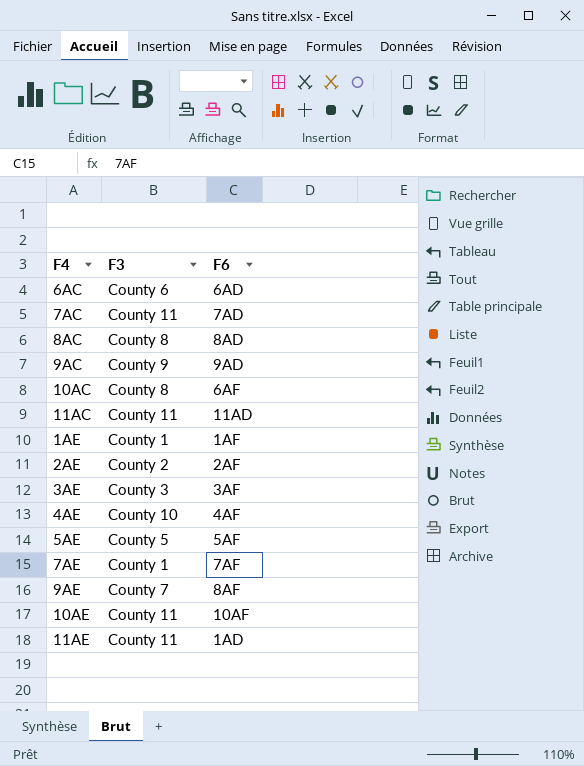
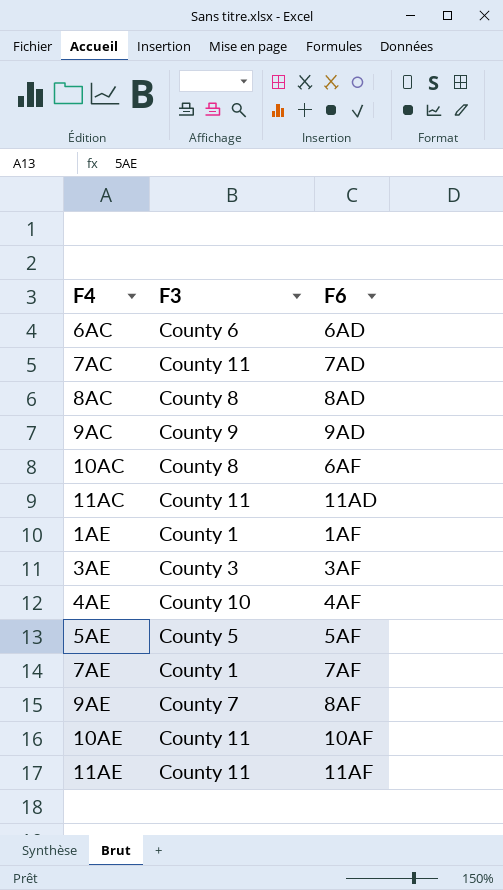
row 2AE: County 2 | 2AF -> none
11AE | F6: 1AD -> 11AF

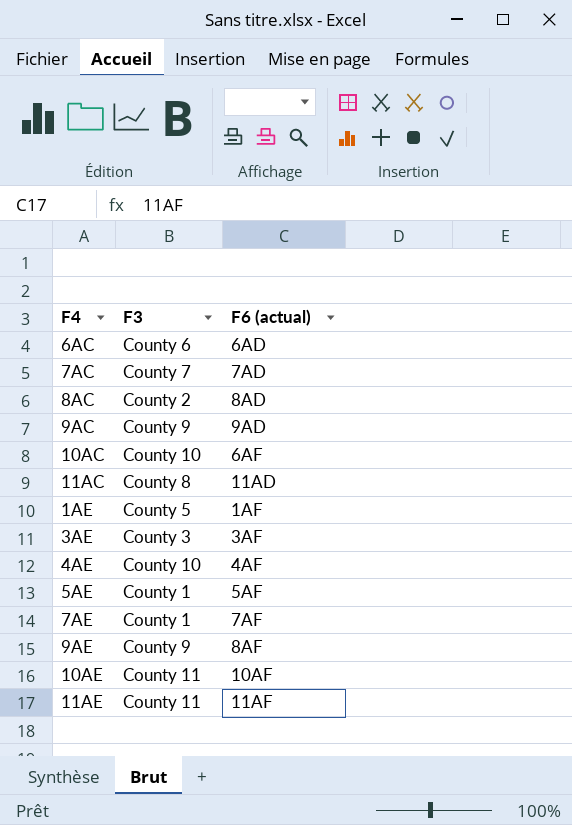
column name: F6 -> F6 (actual)
7AC | F3: County 11 -> County 7
8AC | F3: County 8 -> County 2
10AC | F3: County 8 -> County 10
11AC | F3: County 11 -> County 8
1AE | F3: County 1 -> County 5
5AE | F3: County 5 -> County 1
9AE | F3: County 7 -> County 9

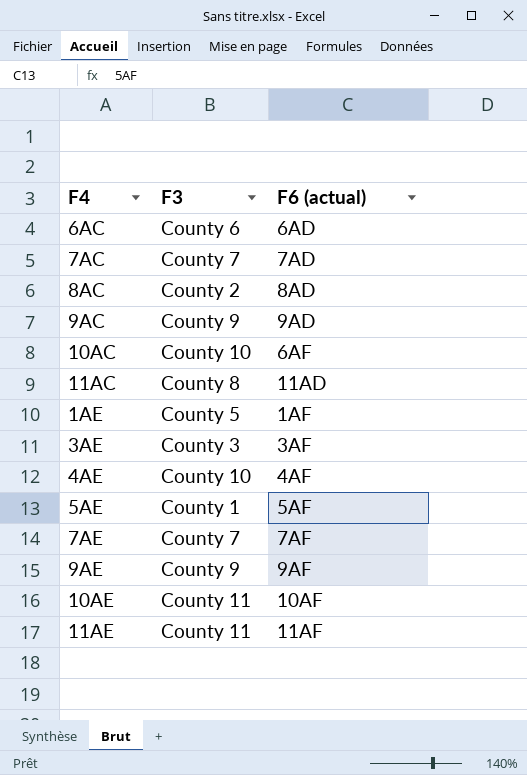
7AE | F3: County 1 -> County 7
9AE | F6 (actual): 8AF -> 9AF

